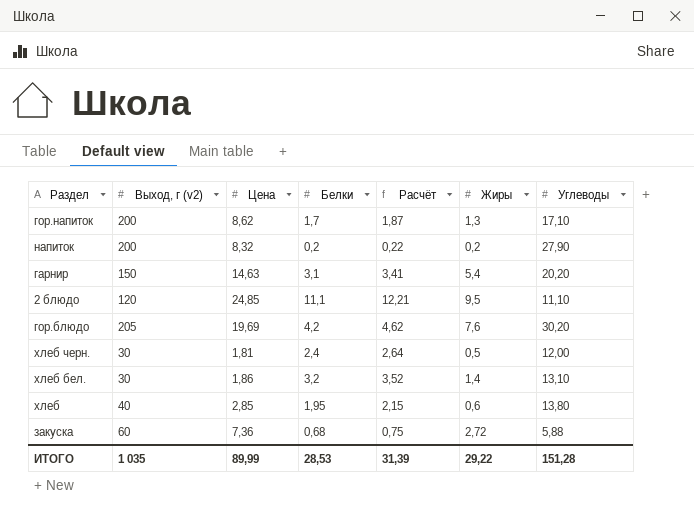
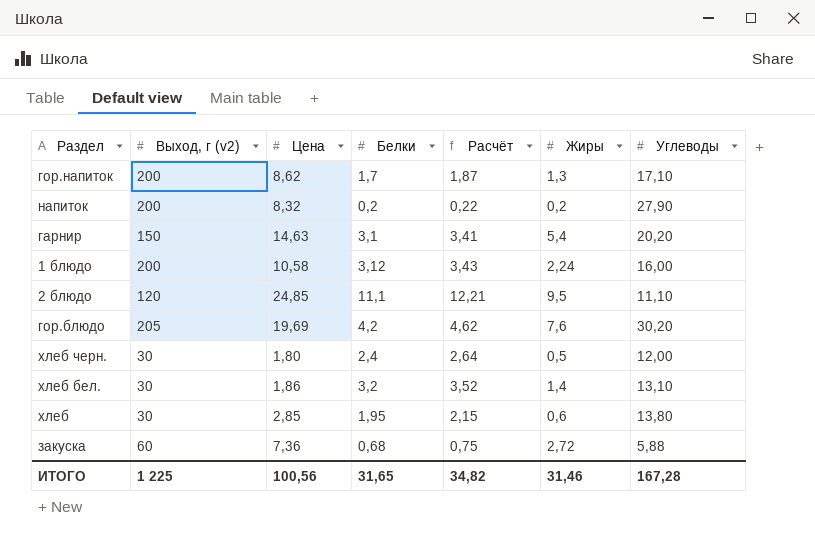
row 1 блюдо: none -> 200 | 10,58 | 3,12 | 3,43 | 2,24 | 16,00
хлеб черн. | Цена: 1,81 -> 1,80
хлеб | Выход, г (v2): 40 -> 30
ИТОГО | Выход, г (v2): 1 035 -> 1 225
ИТОГО | Цена: 89,99 -> 100,56
ИТОГО | Белки: 28,53 -> 31,65
ИТОГО | Расчёт: 31,39 -> 34,82
ИТОГО | Жиры: 29,22 -> 31,46
ИТОГО | Углеводы: 151,28 -> 167,28

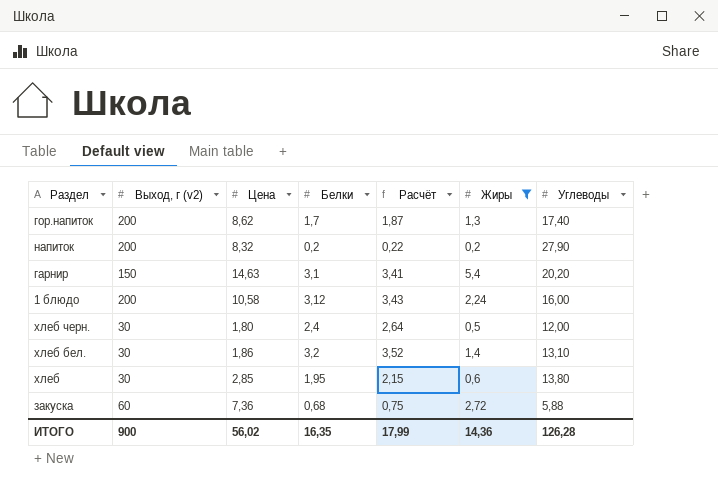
filter: none -> Жиры <= 5,4
гор.напиток | Углеводы: 17,10 -> 17,40
ИТОГО | Выход, г (v2): 1 225 -> 900
ИТОГО | Цена: 100,56 -> 56,02
ИТОГО | Белки: 31,65 -> 16,35
ИТОГО | Расчёт: 34,82 -> 17,99
ИТОГО | Жиры: 31,46 -> 14,36
ИТОГО | Углеводы: 167,28 -> 126,28

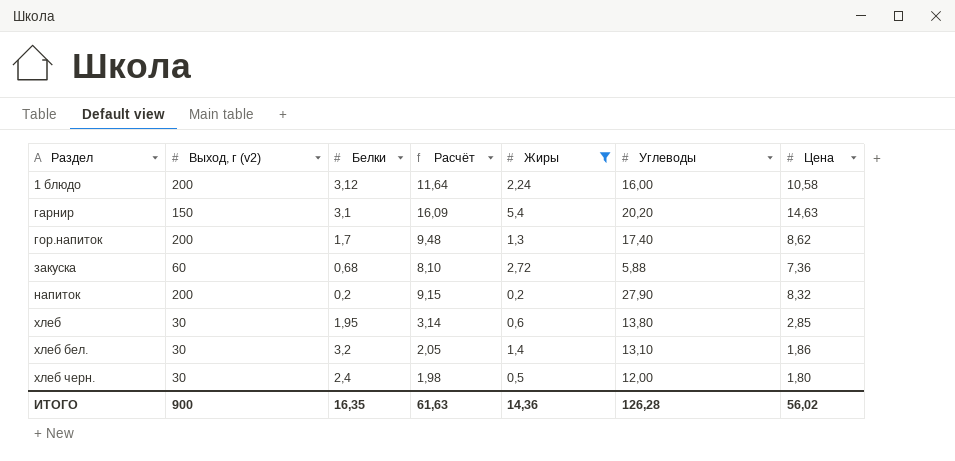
row order: none -> Раздел ascending
column Расчёт | formula: [Белки] * 1,1 -> [Цена] * 1,1
column Цена | position: 3 -> 7
ИТОГО | Расчёт: 17,99 -> 61,63

